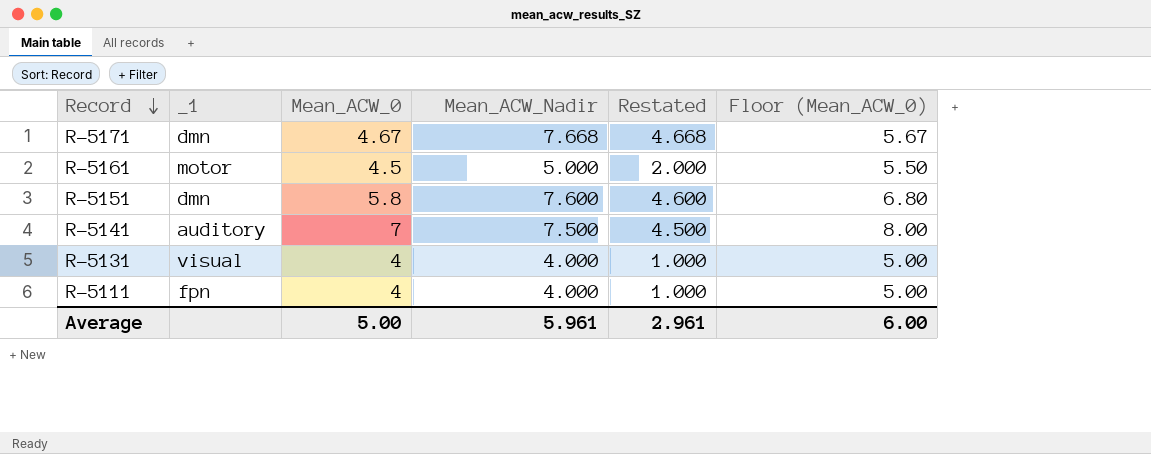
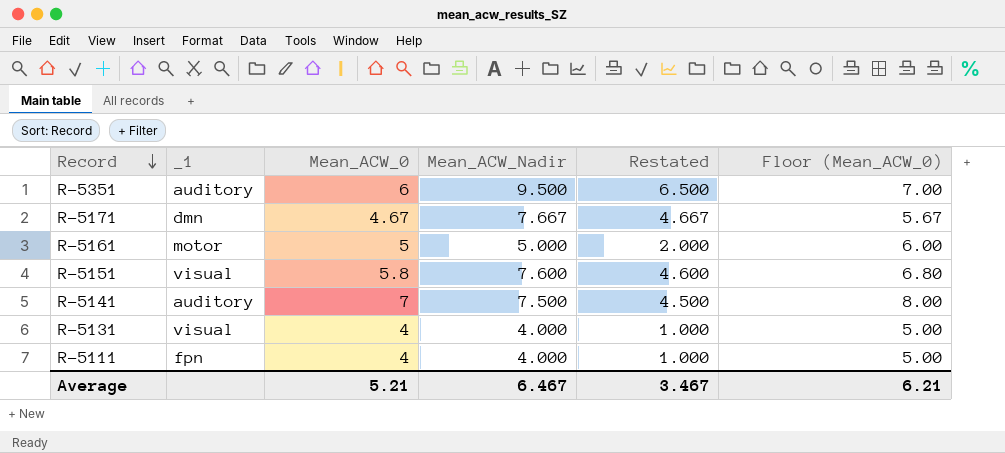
row R-5351: none -> auditory | 6 | 9.500 | 6.500 | 7.00
R-5171 | Mean_ACW_Nadir: 7.668 -> 7.667
R-5171 | Restated: 4.668 -> 4.667
R-5161 | Mean_ACW_0: 4.5 -> 5
R-5161 | Floor (Mean_ACW_0): 5.50 -> 6.00
R-5151 | _1: dmn -> visual
Average | Mean_ACW_0: 5.00 -> 5.21
Average | Mean_ACW_Nadir: 5.961 -> 6.467
Average | Restated: 2.961 -> 3.467
Average | Floor (Mean_ACW_0): 6.00 -> 6.21

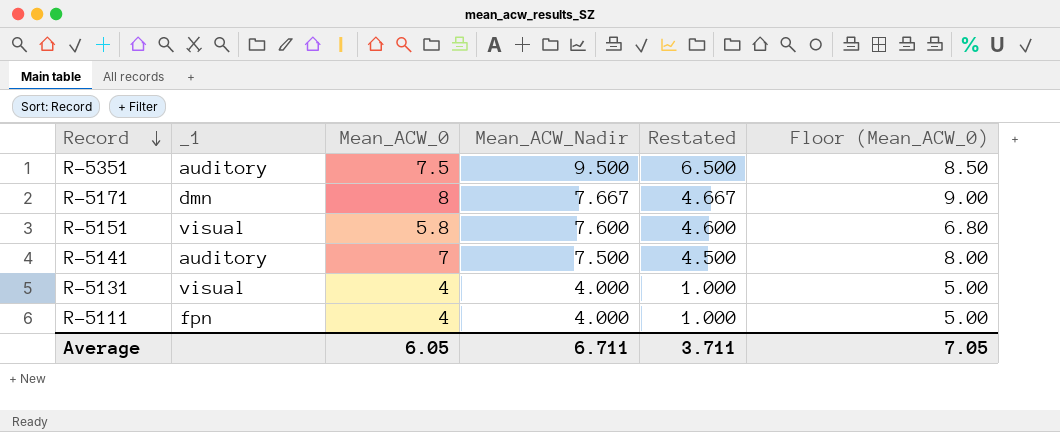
row R-5161: motor | 5 | 5.000 | 2.000 | 6.00 -> none
R-5351 | Mean_ACW_0: 6 -> 7.5
R-5351 | Floor (Mean_ACW_0): 7.00 -> 8.50
R-5171 | Mean_ACW_0: 4.67 -> 8
R-5171 | Floor (Mean_ACW_0): 5.67 -> 9.00
Average | Mean_ACW_0: 5.21 -> 6.05
Average | Mean_ACW_Nadir: 6.467 -> 6.711
Average | Restated: 3.467 -> 3.711
Average | Floor (Mean_ACW_0): 6.21 -> 7.05

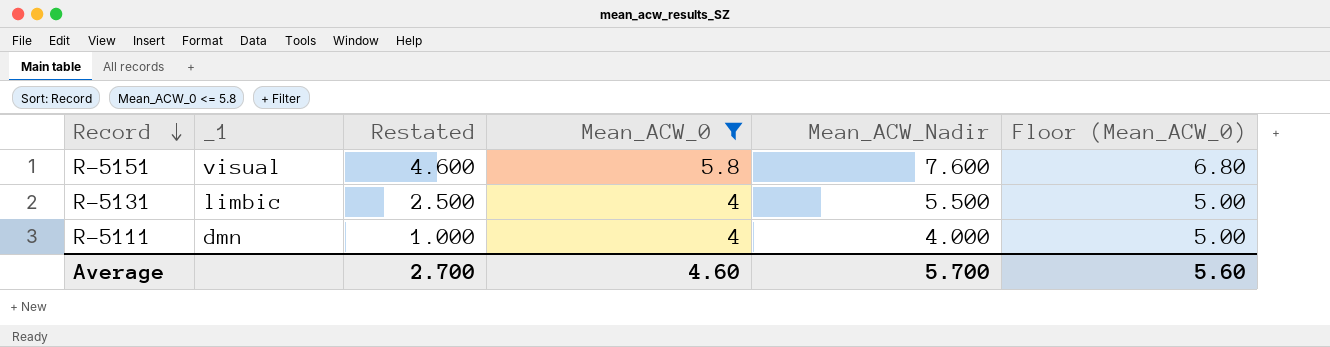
filter: none -> Mean_ACW_0 <= 5.8
column Restated | position: 5 -> 3
R-5131 | _1: visual -> limbic
R-5131 | Restated: 1.000 -> 2.500
R-5131 | Mean_ACW_Nadir: 4.000 -> 5.500
R-5111 | _1: fpn -> dmn
Average | Restated: 3.711 -> 2.700
Average | Mean_ACW_0: 6.05 -> 4.60
Average | Mean_ACW_Nadir: 6.711 -> 5.700
Average | Floor (Mean_ACW_0): 7.05 -> 5.60

